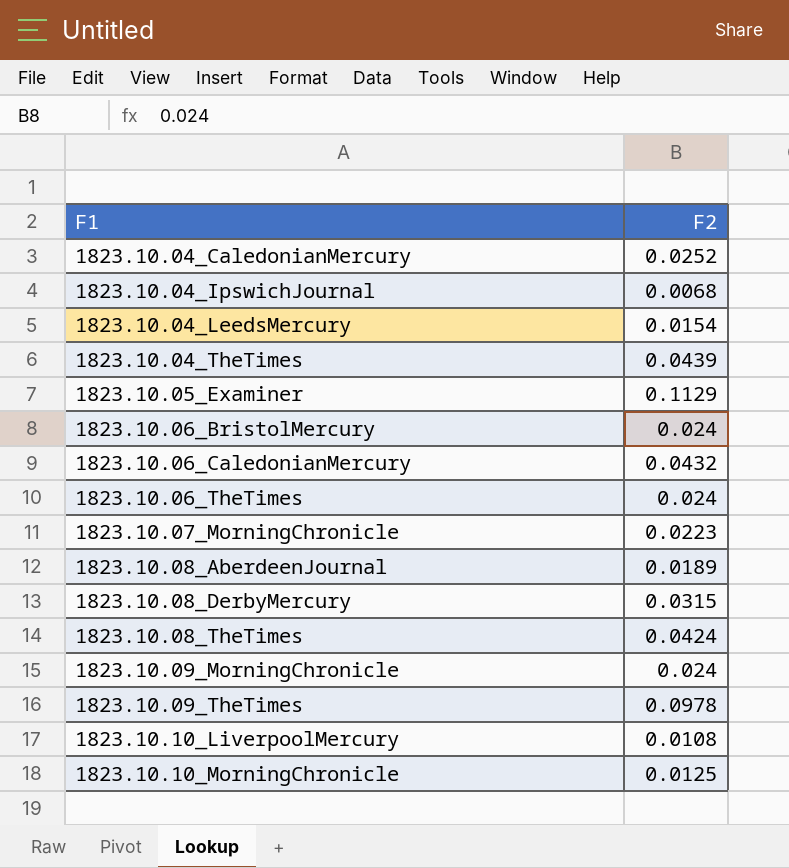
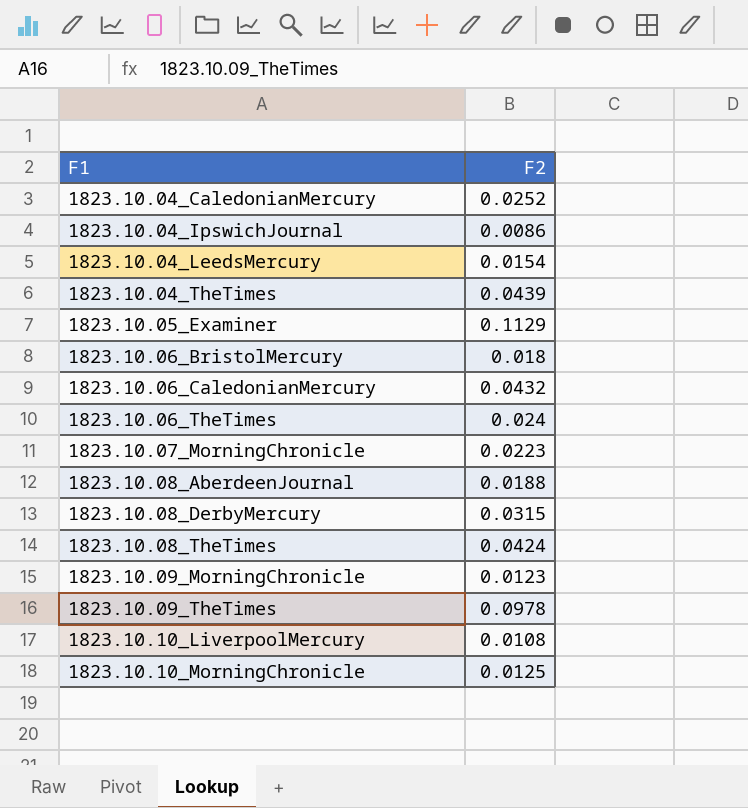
1823.10.04_IpswichJournal | F2: 0.0068 -> 0.0086
1823.10.06_BristolMercury | F2: 0.024 -> 0.018
1823.10.08_AberdeenJournal | F2: 0.0189 -> 0.0188
1823.10.09_MorningChronicle | F2: 0.024 -> 0.0123

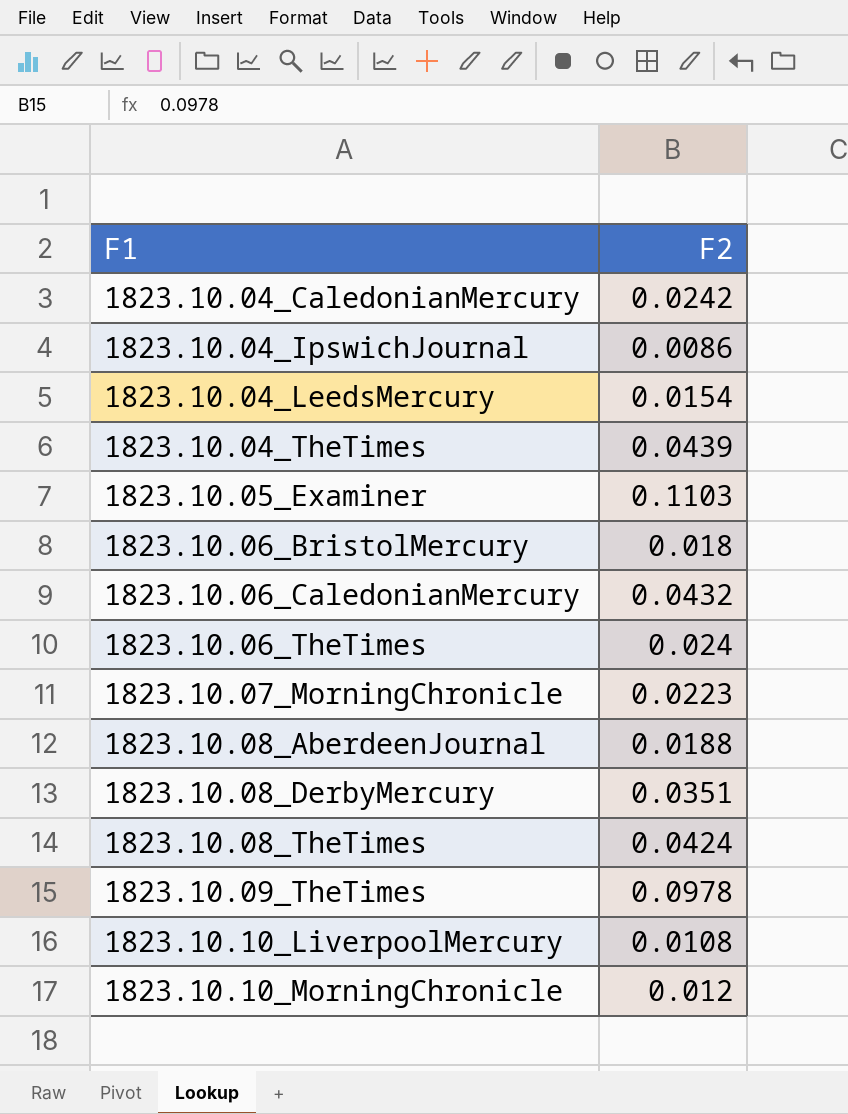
row 1823.10.09_MorningChronicle: 0.0123 -> none
1823.10.04_CaledonianMercury | F2: 0.0252 -> 0.0242
1823.10.05_Examiner | F2: 0.1129 -> 0.1103
1823.10.08_DerbyMercury | F2: 0.0315 -> 0.0351
1823.10.10_MorningChronicle | F2: 0.0125 -> 0.012

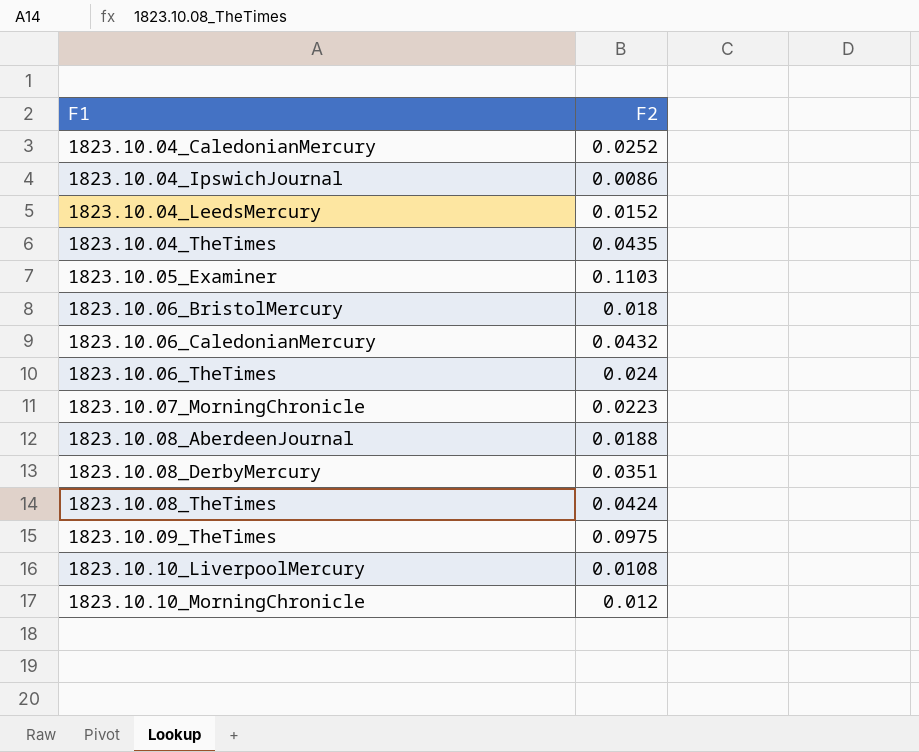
1823.10.04_CaledonianMercury | F2: 0.0242 -> 0.0252
1823.10.04_LeedsMercury | F2: 0.0154 -> 0.0152
1823.10.04_TheTimes | F2: 0.0439 -> 0.0435
1823.10.09_TheTimes | F2: 0.0978 -> 0.0975

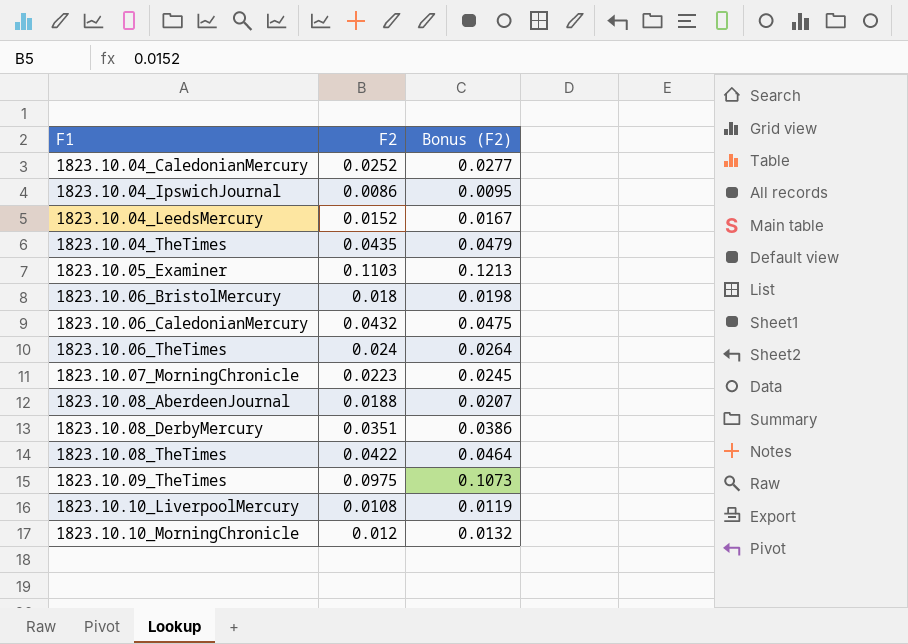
column Bonus (F2) | formula: none -> [F2] * 1.1
1823.10.08_TheTimes | F2: 0.0424 -> 0.0422

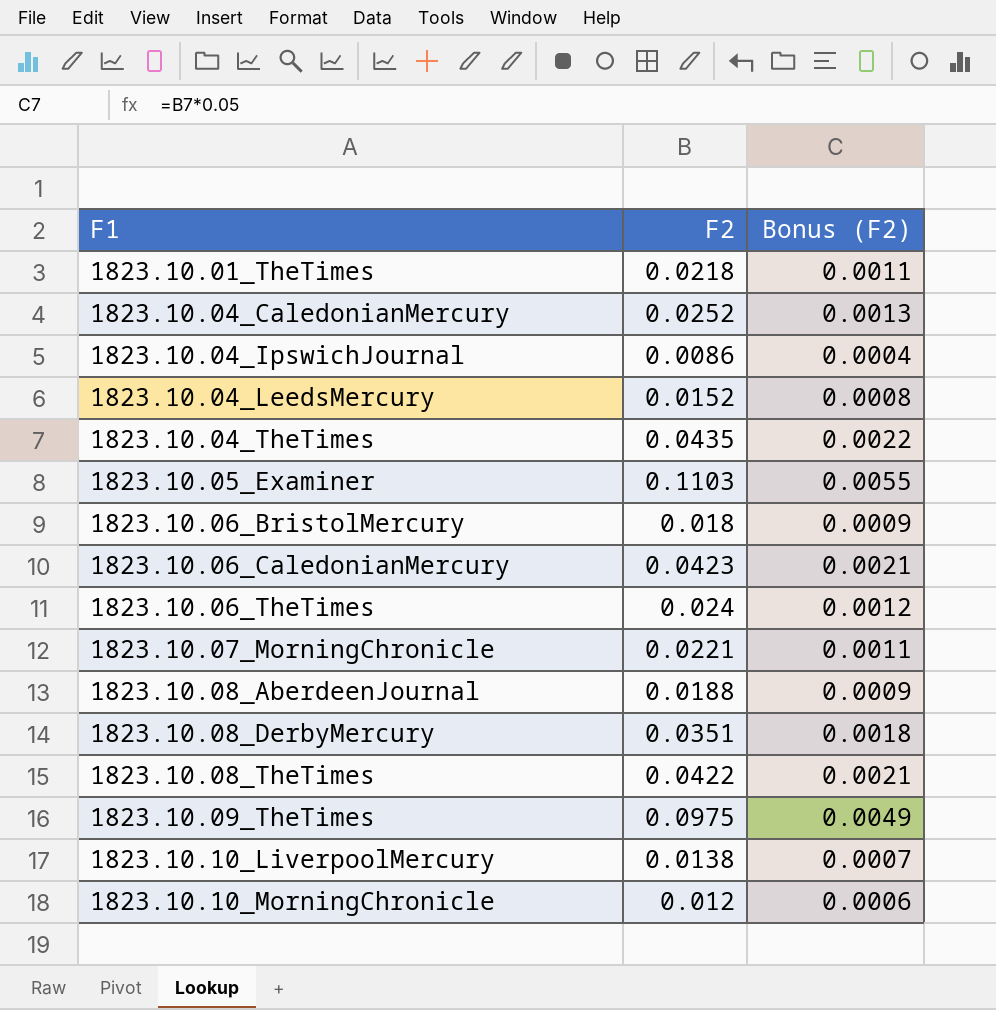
column Bonus (F2) | formula: [F2] * 1.1 -> [F2] * 0.05
row 1823.10.01_TheTimes: none -> 0.0218 | 0.0011
1823.10.06_CaledonianMercury | F2: 0.0432 -> 0.0423
1823.10.07_MorningChronicle | F2: 0.0223 -> 0.0221
1823.10.10_LiverpoolMercury | F2: 0.0108 -> 0.0138

